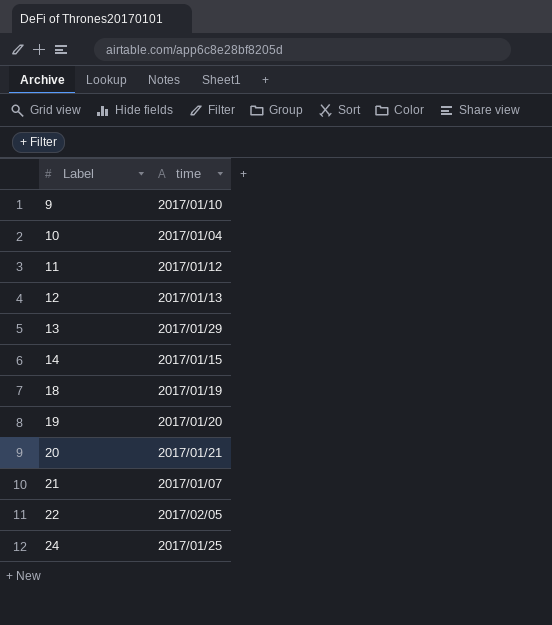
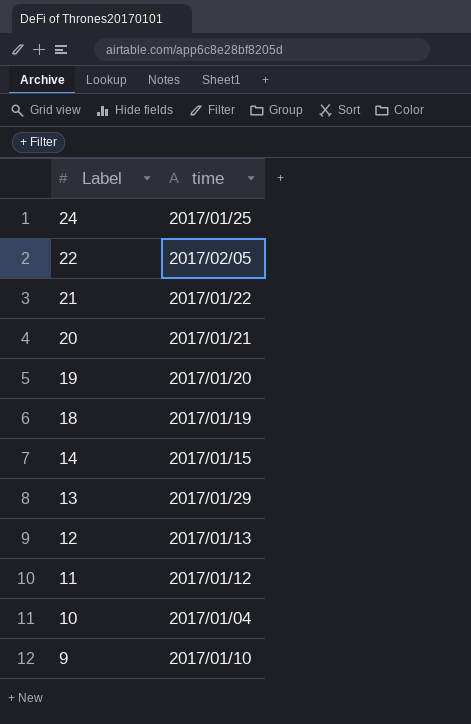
row order: Label ascending -> Label descending
21 | time: 2017/01/07 -> 2017/01/22

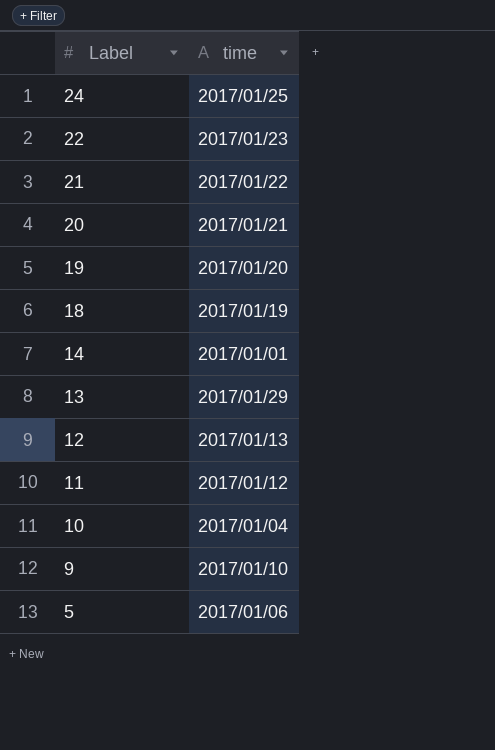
22 | time: 2017/02/05 -> 2017/01/23
14 | time: 2017/01/15 -> 2017/01/01
row 5: none -> 2017/01/06

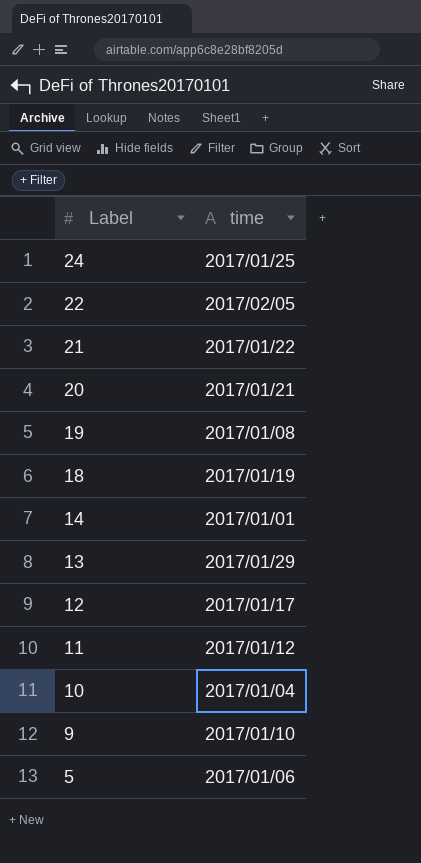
22 | time: 2017/01/23 -> 2017/02/05
19 | time: 2017/01/20 -> 2017/01/08
12 | time: 2017/01/13 -> 2017/01/17

